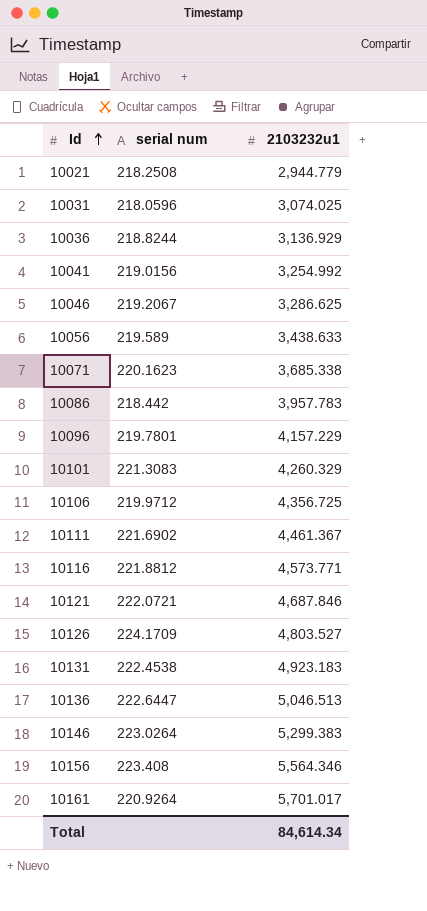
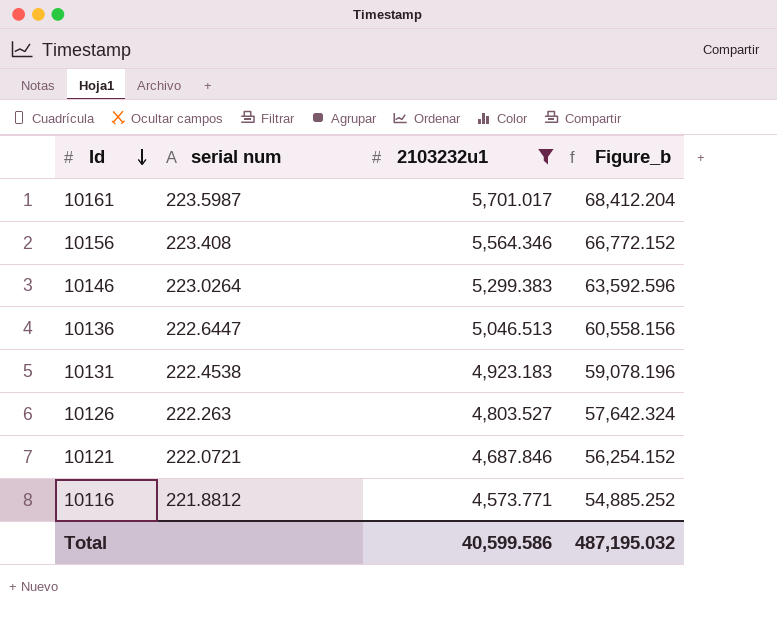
filter: none -> 2103232u1 >= 4,573.771
row order: Id ascending -> Id descending
column Figure_b | formula: none -> [2103232u1] * 12
10161 | serial num: 220.9264 -> 223.5987
10126 | serial num: 224.1709 -> 222.263
Total | 2103232u1: 84,614.34 -> 40,599.586

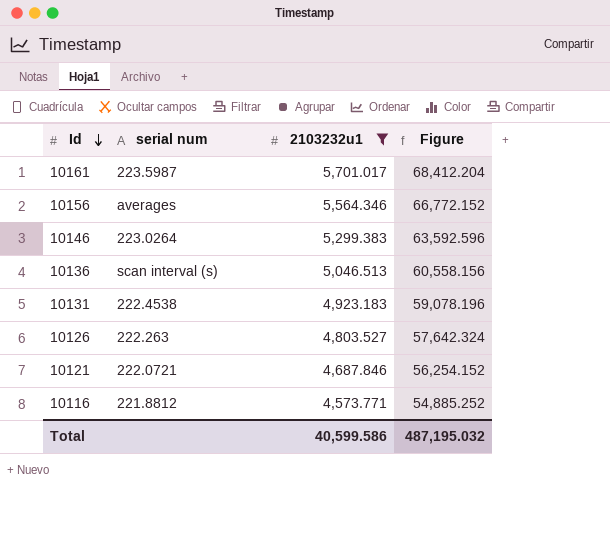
column name: Figure_b -> Figure
10156 | serial num: 223.408 -> averages
10136 | serial num: 222.6447 -> scan interval (s)

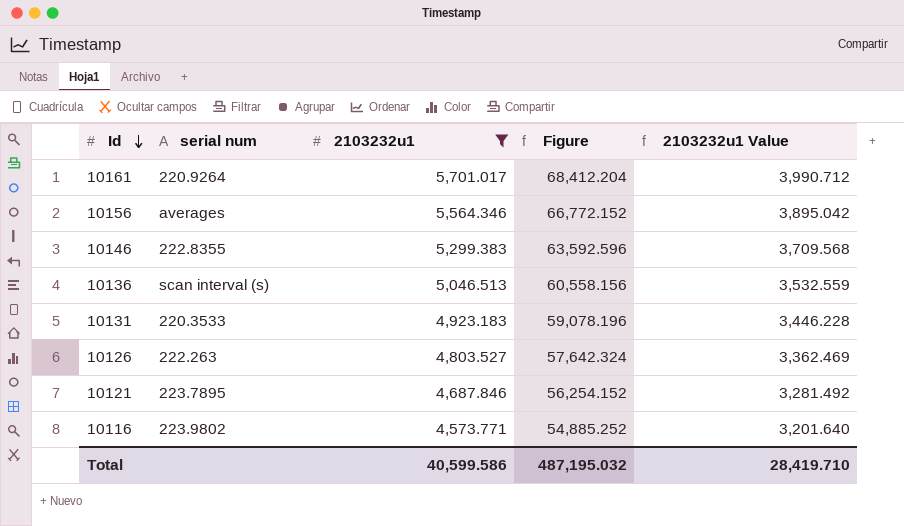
column 2103232u1 Value | formula: none -> [2103232u1] * 0.7
10161 | serial num: 223.5987 -> 220.9264
10146 | serial num: 223.0264 -> 222.8355
10131 | serial num: 222.4538 -> 220.3533
10121 | serial num: 222.0721 -> 223.7895
10116 | serial num: 221.8812 -> 223.9802

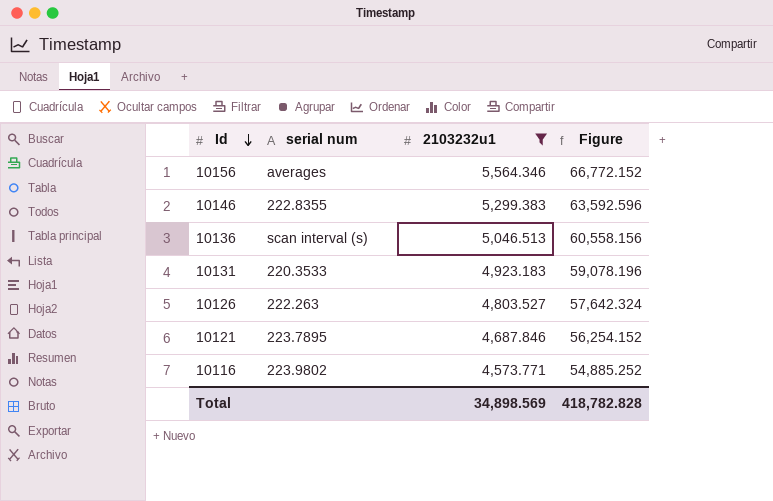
column 2103232u1 Value | formula: [2103232u1] * 0.7 -> none
row 10161: 220.9264 | 5,701.017 | 68,412.204 | 3,990.712 -> none
Total | 2103232u1: 40,599.586 -> 34,898.569
Total | Figure: 487,195.032 -> 418,782.828

